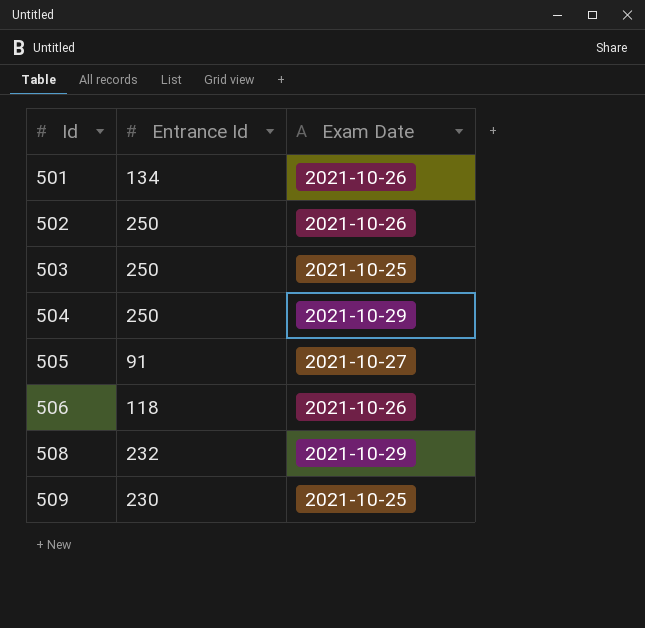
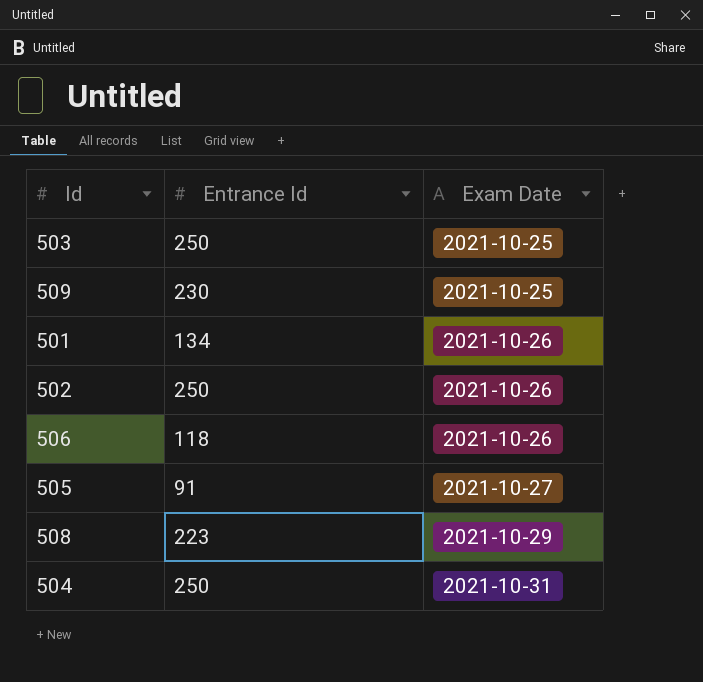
row order: Id ascending -> Exam Date ascending
508 | Entrance Id: 232 -> 223
504 | Exam Date: 2021-10-29 -> 2021-10-31

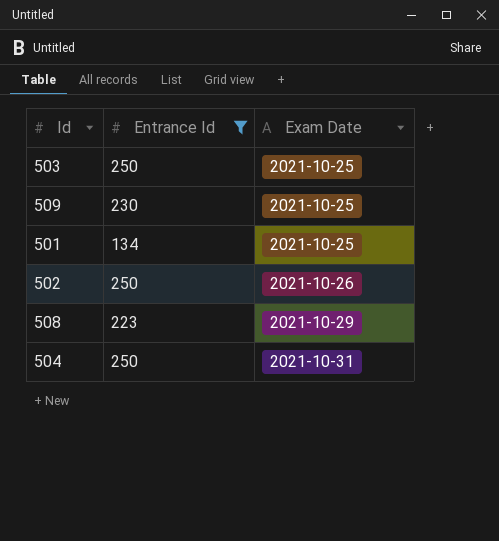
filter: none -> Entrance Id >= 134
501 | Exam Date: 2021-10-26 -> 2021-10-25

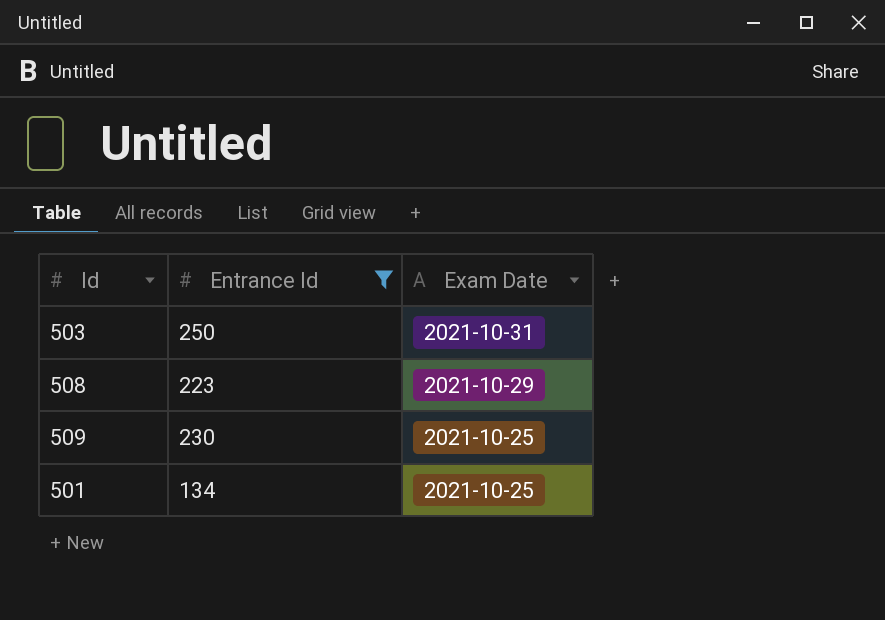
row order: Exam Date ascending -> Exam Date descending
row 502: 250 | 2021-10-26 -> none
row 504: 250 | 2021-10-31 -> none
503 | Exam Date: 2021-10-25 -> 2021-10-31

